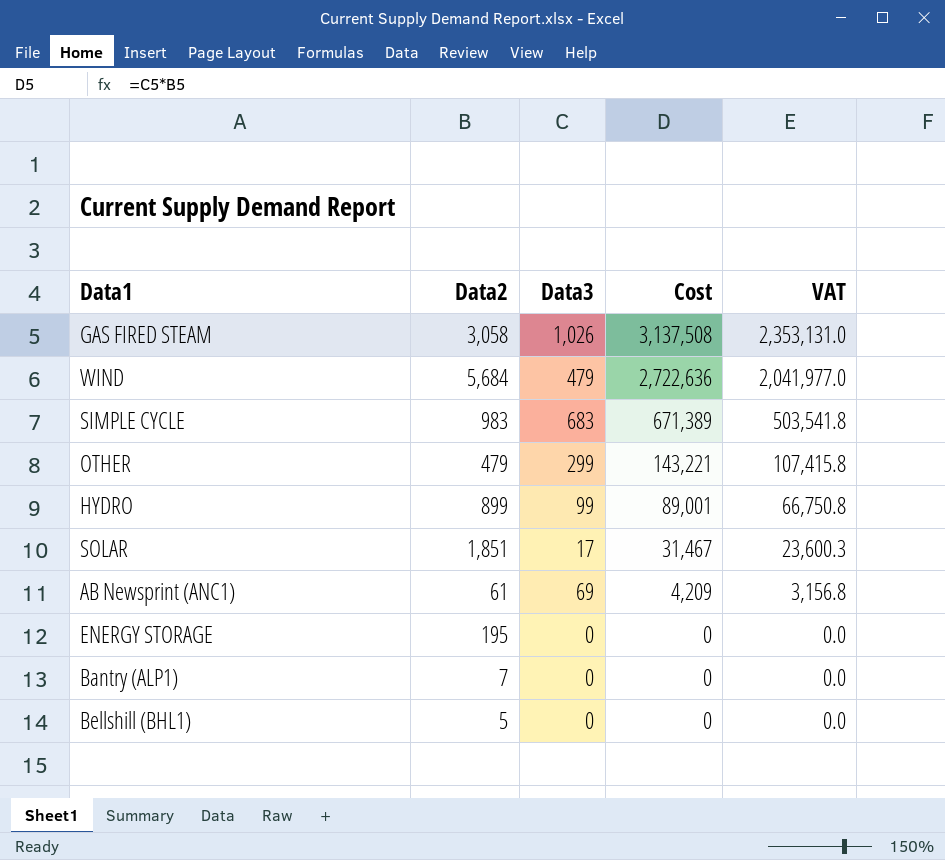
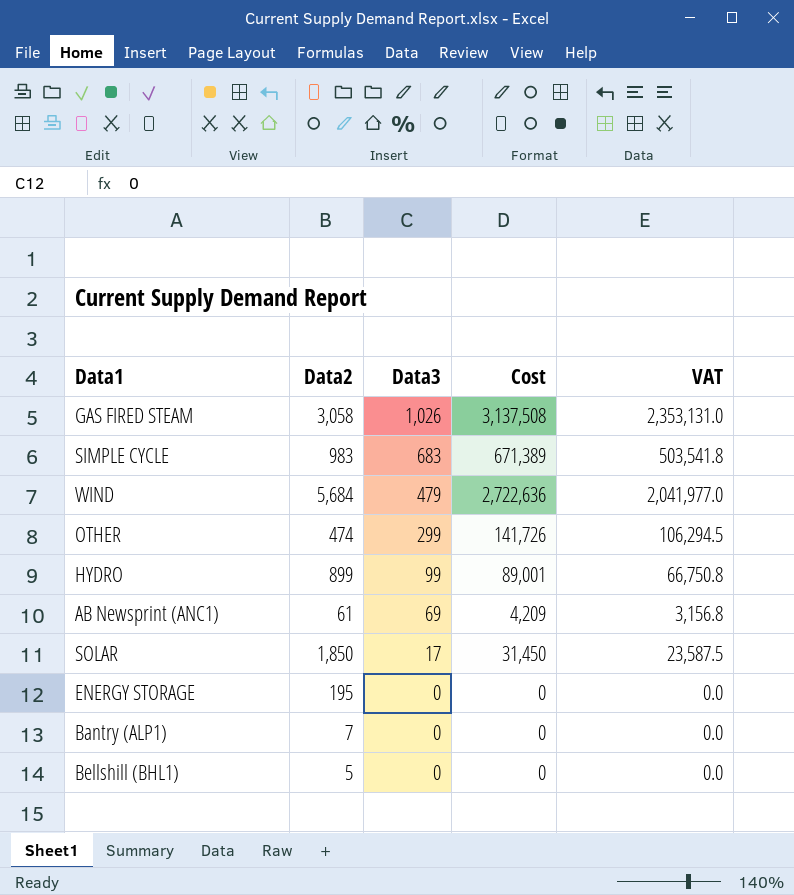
row order: Cost descending -> Data3 descending
OTHER | Data2: 479 -> 474
OTHER | Cost: 143,221 -> 141,726
OTHER | VAT: 107,415.8 -> 106,294.5
SOLAR | Data2: 1,851 -> 1,850
SOLAR | Cost: 31,467 -> 31,450
SOLAR | VAT: 23,600.3 -> 23,587.5

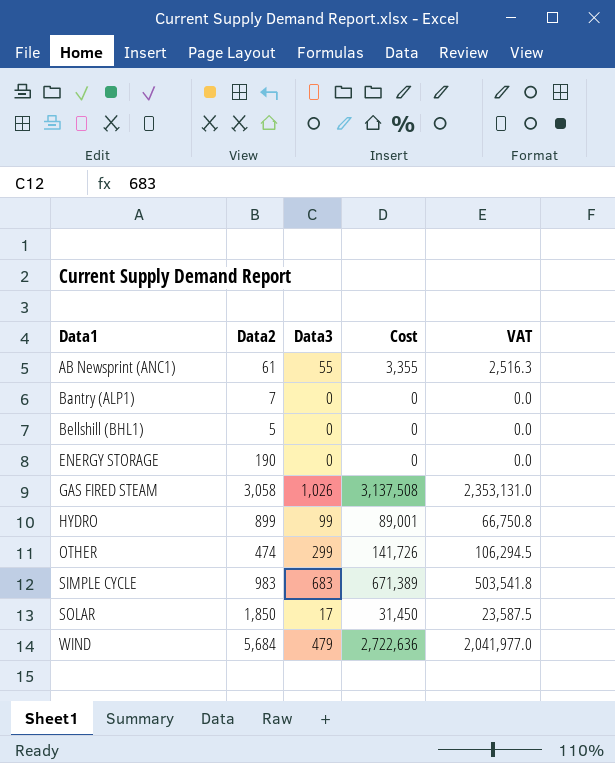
row order: Data3 descending -> Data1 ascending
AB Newsprint (ANC1) | Data3: 69 -> 55
AB Newsprint (ANC1) | Cost: 4,209 -> 3,355
AB Newsprint (ANC1) | VAT: 3,156.8 -> 2,516.3
ENERGY STORAGE | Data2: 195 -> 190

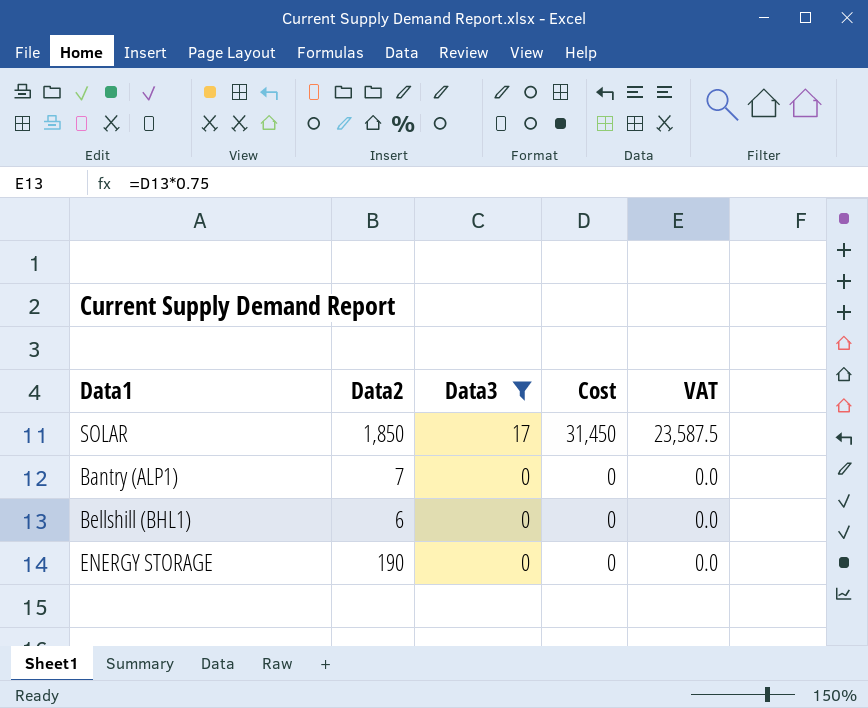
filter: none -> Data3 <= 17
row order: Data1 ascending -> Data3 descending
Bellshill (BHL1) | Data2: 5 -> 6

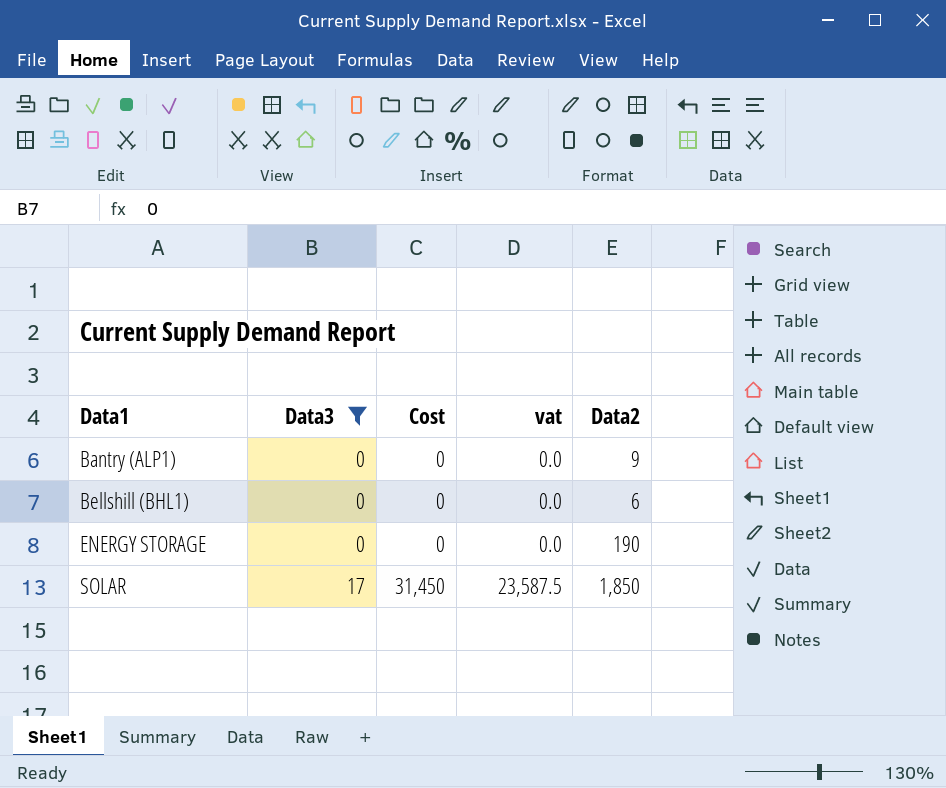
row order: Data3 descending -> Data1 ascending
column name: VAT -> vat
column Data2 | position: 2 -> 5
Bantry (ALP1) | Data2: 7 -> 9

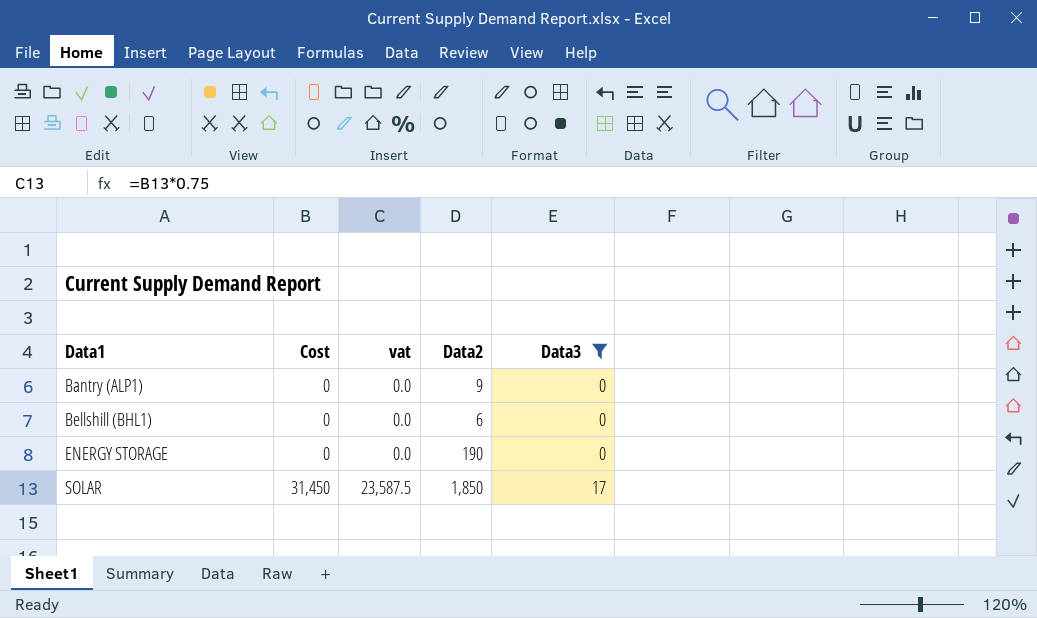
column Data3 | position: 2 -> 5

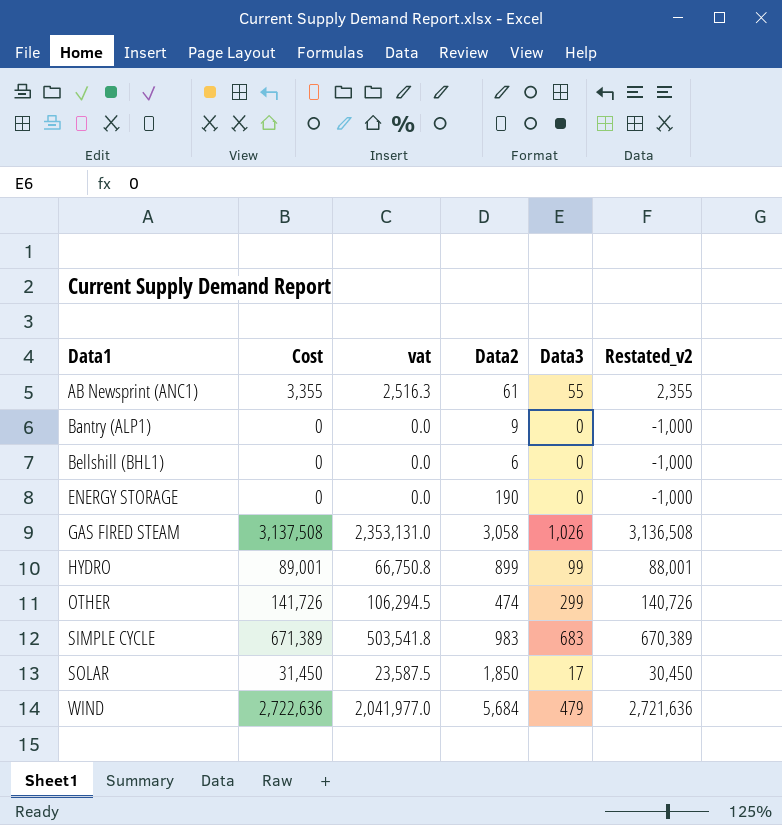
filter: Data3 <= 17 -> none
column Restated_v2 | formula: none -> [Cost] - 1000

